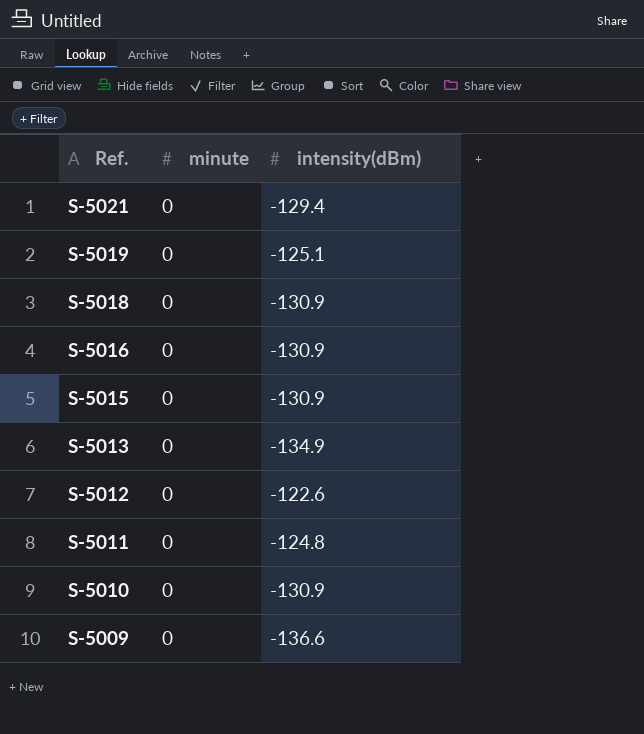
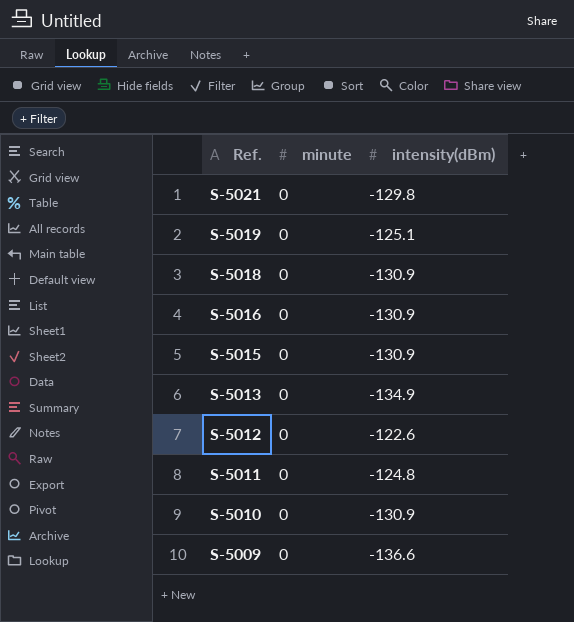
S-5021 | intensity(dBm): -129.4 -> -129.8

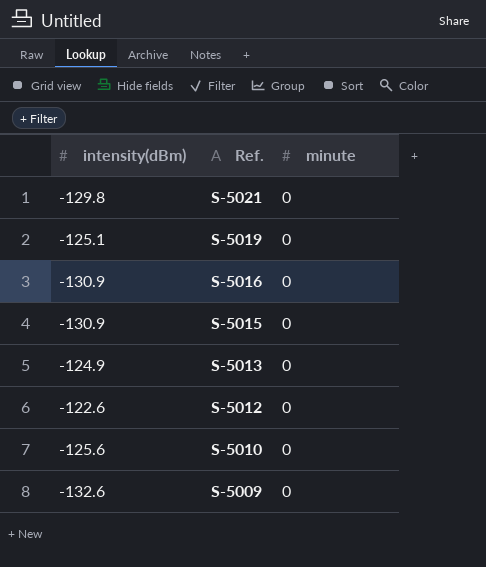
column intensity(dBm) | position: 3 -> 1
row S-5018: 0 | -130.9 -> none
row S-5011: 0 | -124.8 -> none
S-5013 | intensity(dBm): -134.9 -> -124.9
S-5010 | intensity(dBm): -130.9 -> -125.6
S-5009 | intensity(dBm): -136.6 -> -132.6

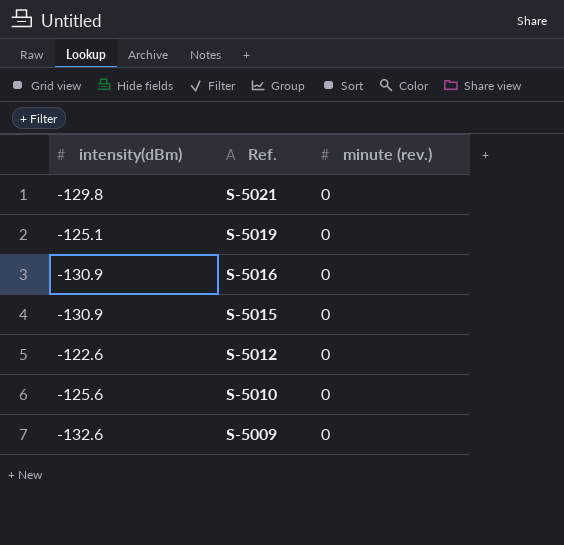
column name: minute -> minute (rev.)
row S-5013: -124.9 | 0 -> none

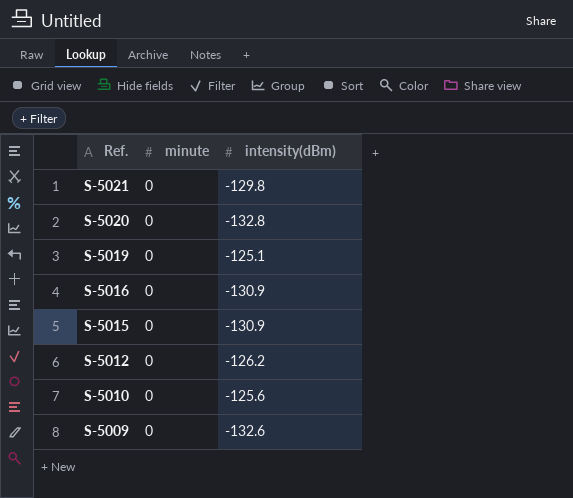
column name: minute (rev.) -> minute
column intensity(dBm) | position: 1 -> 3
row S-5020: none -> 0 | -132.8
S-5012 | intensity(dBm): -122.6 -> -126.2

